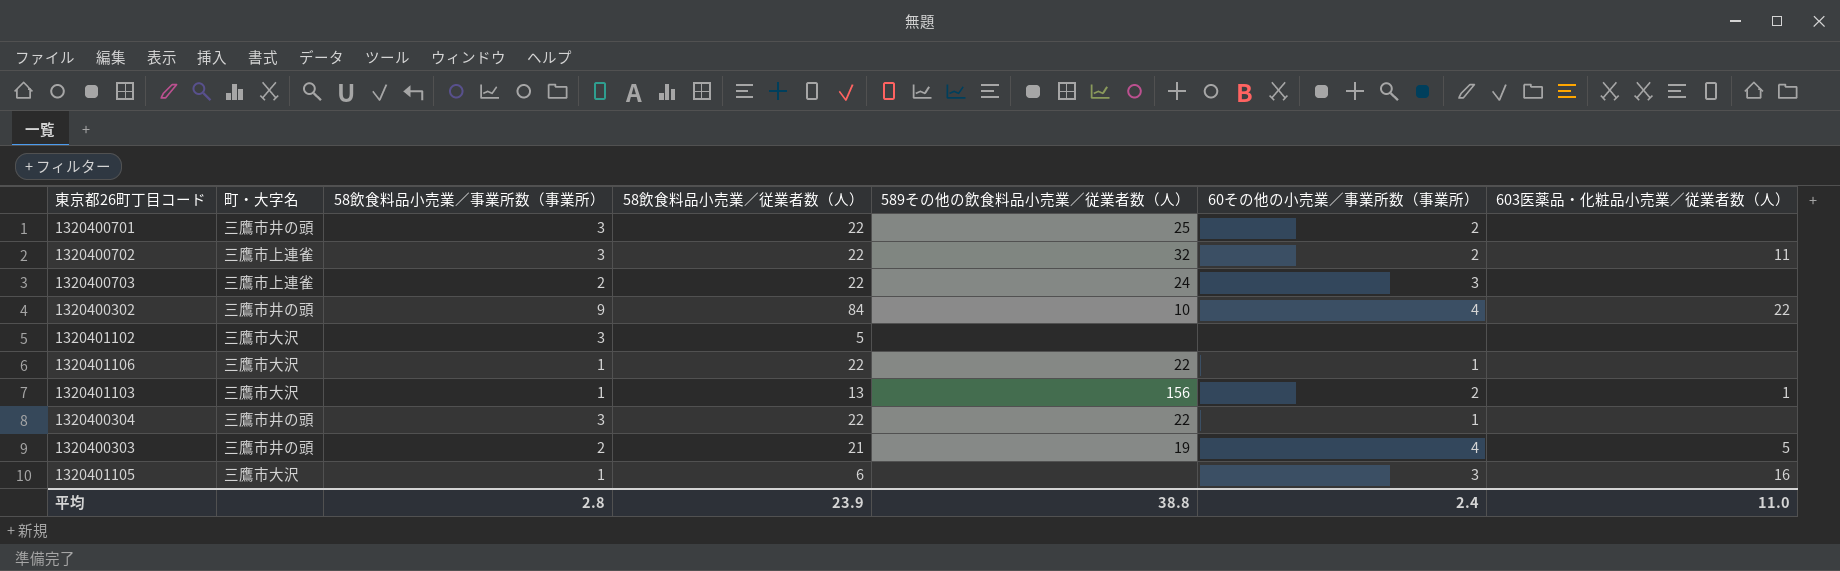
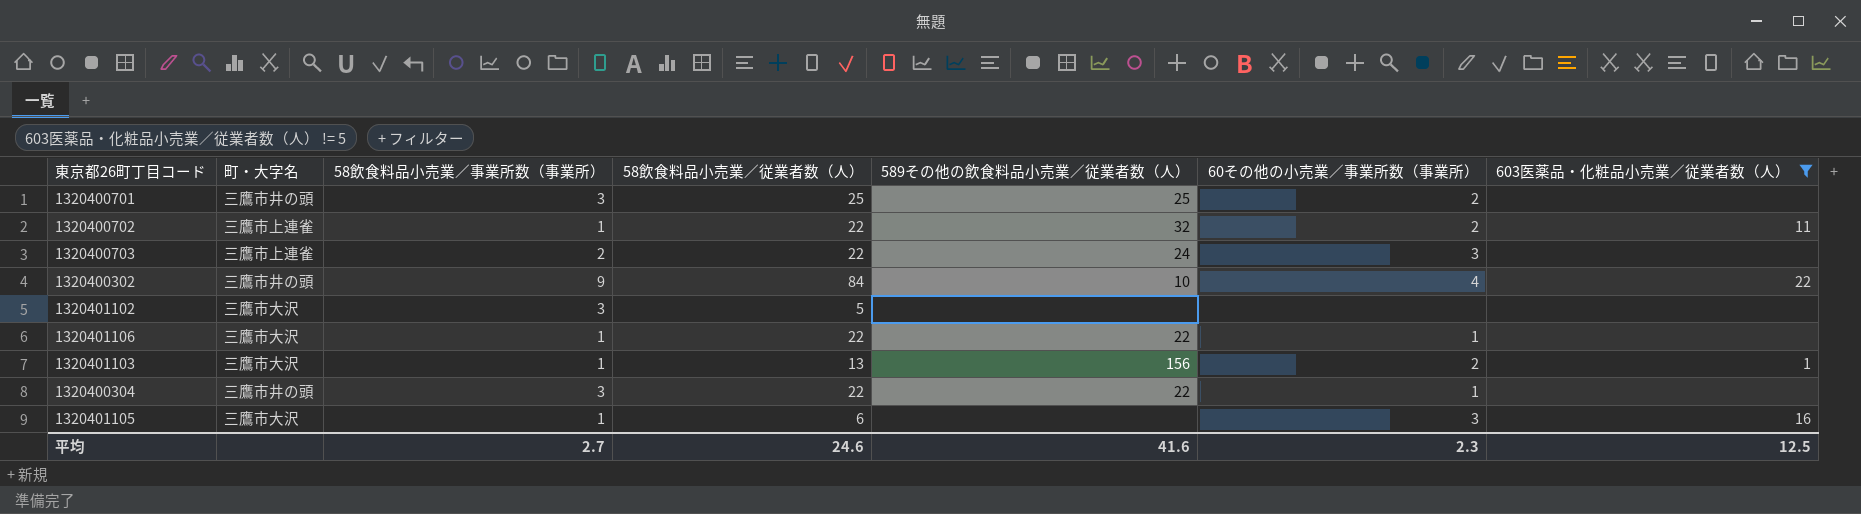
filter: none -> 603医薬品・化粧品小売業／従業者数（人） != 5
1320400701 | 58飲食料品小売業／従業者数（人）: 22 -> 25
1320400702 | 58飲食料品小売業／事業所数（事業所）: 3 -> 1
平均 | 58飲食料品小売業／事業所数（事業所）: 2.8 -> 2.7
平均 | 58飲食料品小売業／従業者数（人）: 23.9 -> 24.6
平均 | 589その他の飲食料品小売業／従業者数（人）: 38.8 -> 41.6
平均 | 60その他の小売業／事業所数（事業所）: 2.4 -> 2.3
平均 | 603医薬品・化粧品小売業／従業者数（人）: 11.0 -> 12.5

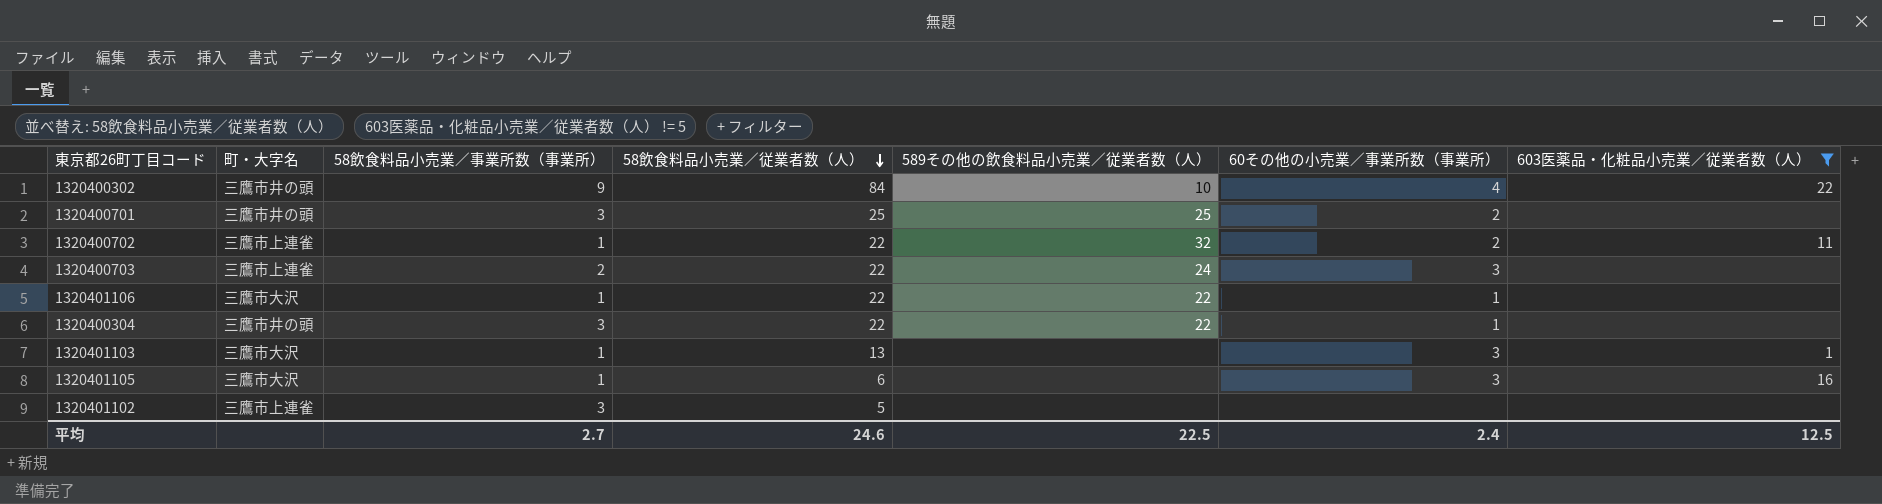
row order: none -> 58飲食料品小売業／従業者数（人） descending
1320401103 | 589その他の飲食料品小売業／従業者数（人）: 156 -> none
1320401103 | 60その他の小売業／事業所数（事業所）: 2 -> 3
1320401102 | 町・大字名: 三鷹市大沢 -> 三鷹市上連雀
平均 | 589その他の飲食料品小売業／従業者数（人）: 41.6 -> 22.5
平均 | 60その他の小売業／事業所数（事業所）: 2.3 -> 2.4

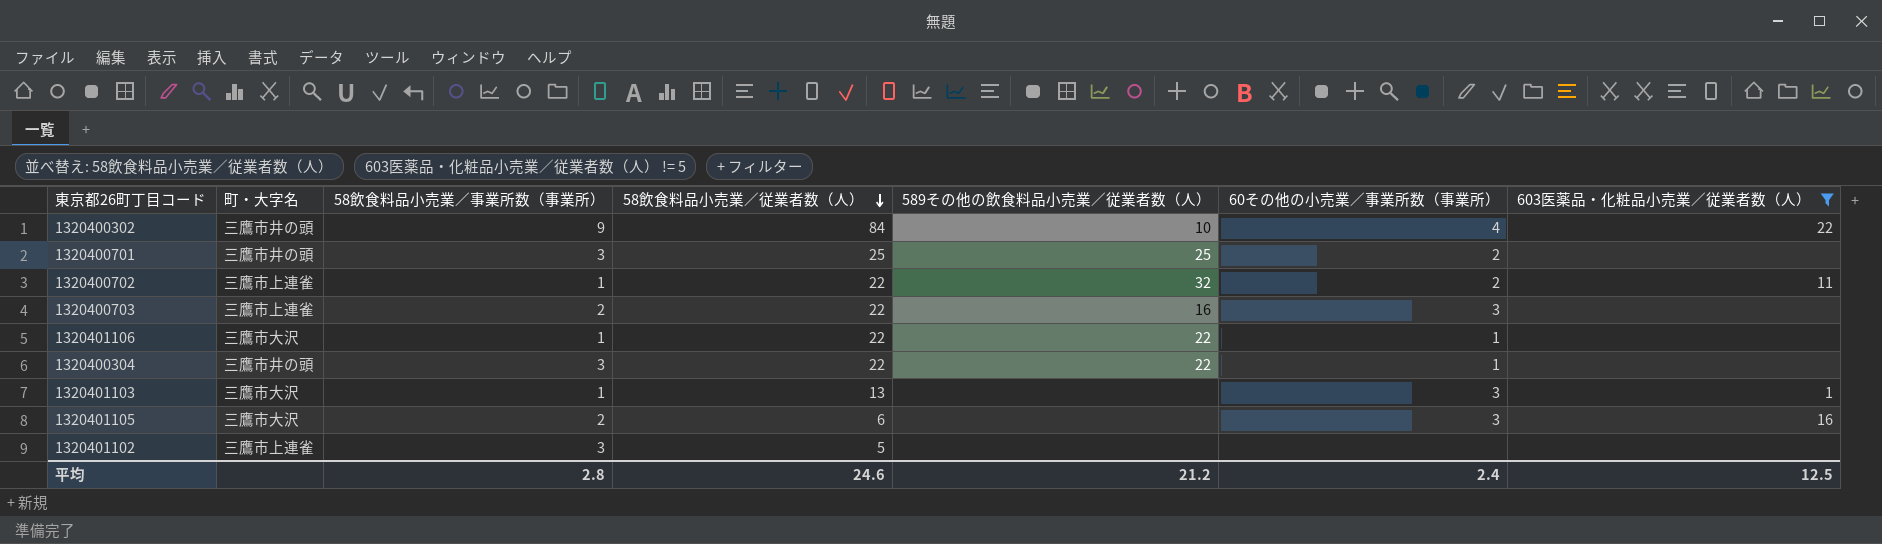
1320400703 | 589その他の飲食料品小売業／従業者数（人）: 24 -> 16
1320401105 | 58飲食料品小売業／事業所数（事業所）: 1 -> 2
平均 | 58飲食料品小売業／事業所数（事業所）: 2.7 -> 2.8
平均 | 589その他の飲食料品小売業／従業者数（人）: 22.5 -> 21.2

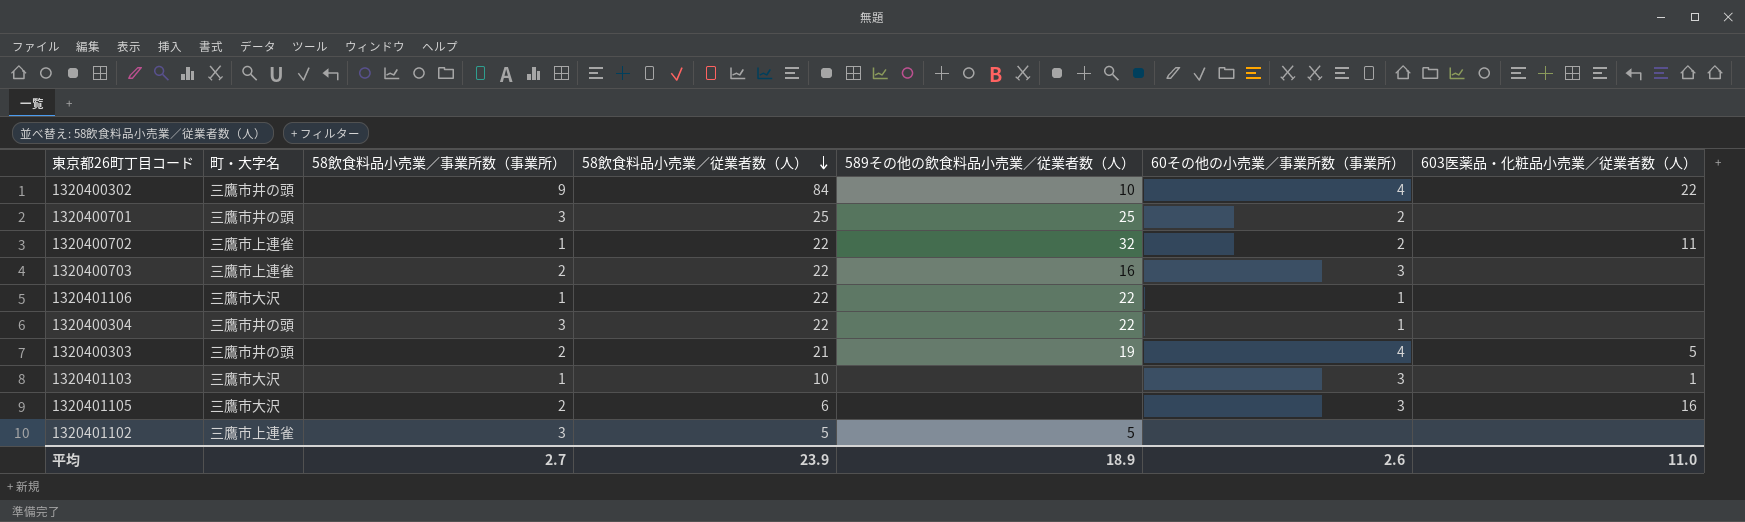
filter: 603医薬品・化粧品小売業／従業者数（人） != 5 -> none
1320401103 | 58飲食料品小売業／従業者数（人）: 13 -> 10
1320401102 | 589その他の飲食料品小売業／従業者数（人）: none -> 5
平均 | 58飲食料品小売業／事業所数（事業所）: 2.8 -> 2.7
平均 | 58飲食料品小売業／従業者数（人）: 24.6 -> 23.9
平均 | 589その他の飲食料品小売業／従業者数（人）: 21.2 -> 18.9
平均 | 60その他の小売業／事業所数（事業所）: 2.4 -> 2.6
平均 | 603医薬品・化粧品小売業／従業者数（人）: 12.5 -> 11.0

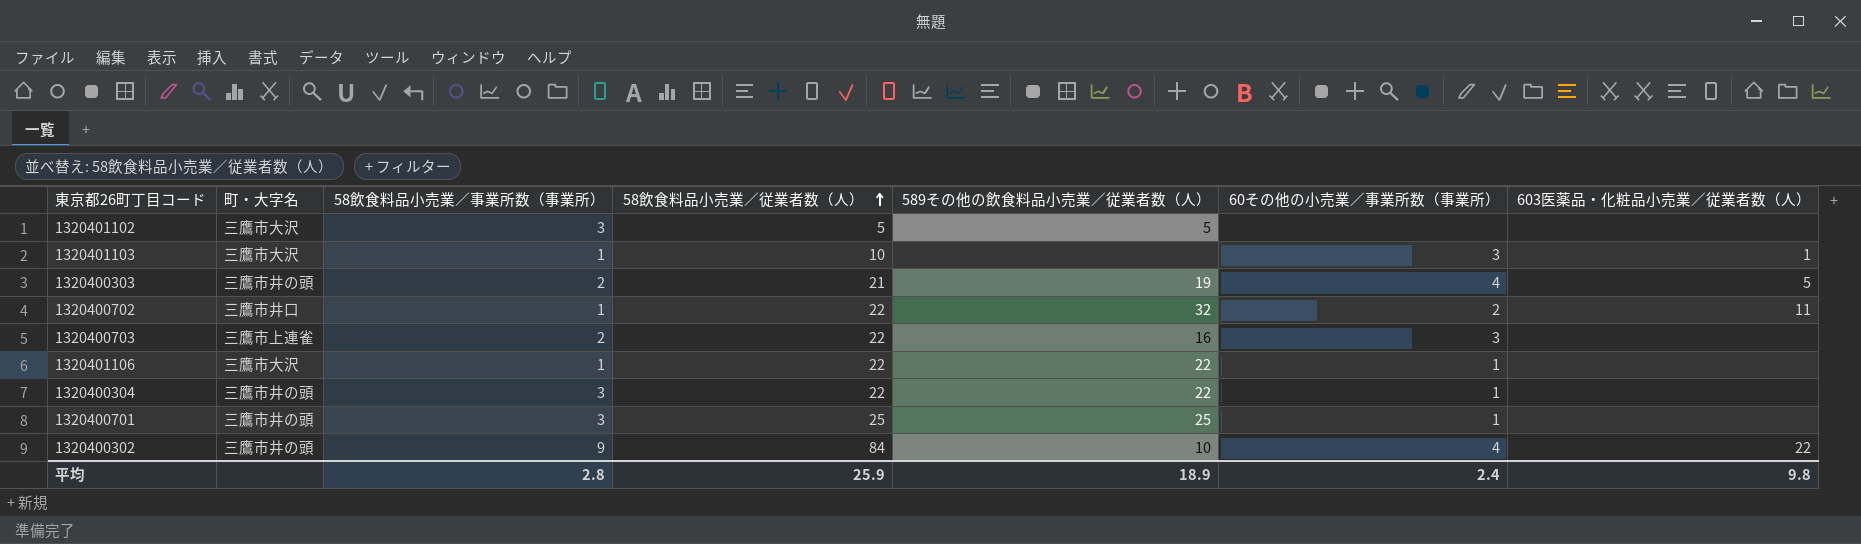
row order: 58飲食料品小売業／従業者数（人） descending -> 58飲食料品小売業／従業者数（人） ascending
row 1320401105: 三鷹市大沢 | 2 | 6 | none | 3 | 16 -> none
1320401102 | 町・大字名: 三鷹市上連雀 -> 三鷹市大沢
1320400702 | 町・大字名: 三鷹市上連雀 -> 三鷹市井口
1320400701 | 60その他の小売業／事業所数（事業所）: 2 -> 1
平均 | 58飲食料品小売業／事業所数（事業所）: 2.7 -> 2.8
平均 | 58飲食料品小売業／従業者数（人）: 23.9 -> 25.9
平均 | 60その他の小売業／事業所数（事業所）: 2.6 -> 2.4
平均 | 603医薬品・化粧品小売業／従業者数（人）: 11.0 -> 9.8

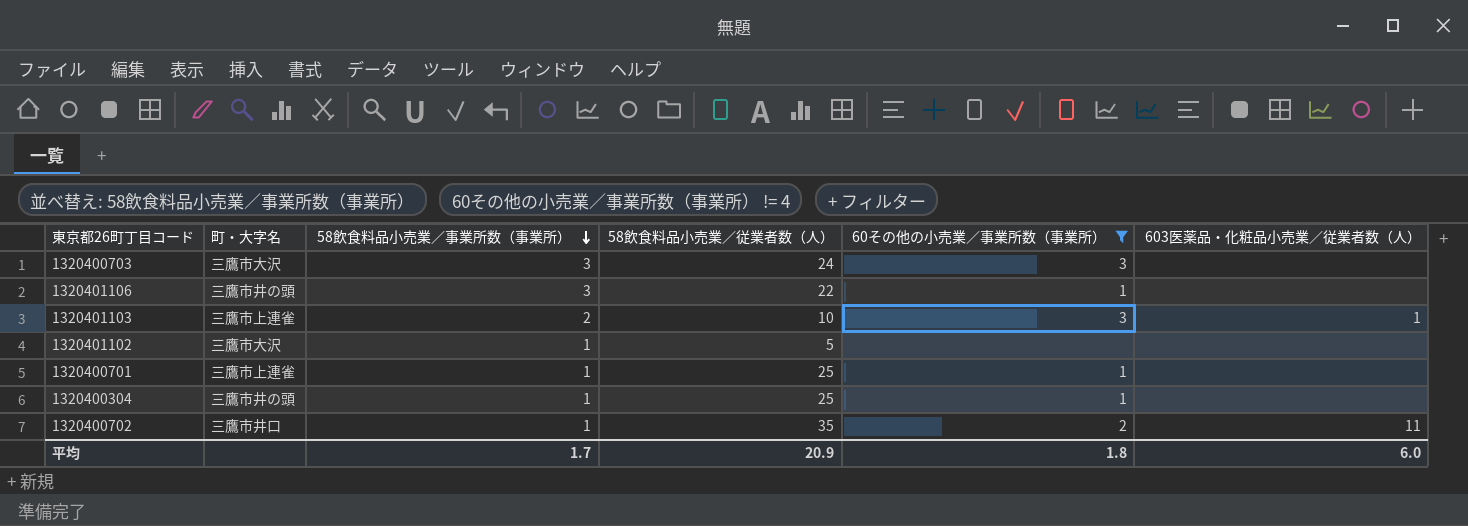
filter: none -> 60その他の小売業／事業所数（事業所） != 4
row order: 58飲食料品小売業／従業者数（人） ascending -> 58飲食料品小売業／事業所数（事業所） descending
column 589その他の飲食料品小売業／従業者数（人） | position: 5 -> none
1320400703 | 町・大字名: 三鷹市上連雀 -> 三鷹市大沢
1320400703 | 58飲食料品小売業／事業所数（事業所）: 2 -> 3
1320400703 | 58飲食料品小売業／従業者数（人）: 22 -> 24
1320401106 | 町・大字名: 三鷹市大沢 -> 三鷹市井の頭
1320401106 | 58飲食料品小売業／事業所数（事業所）: 1 -> 3
1320401103 | 町・大字名: 三鷹市大沢 -> 三鷹市上連雀
1320401103 | 58飲食料品小売業／事業所数（事業所）: 1 -> 2
1320401102 | 58飲食料品小売業／事業所数（事業所）: 3 -> 1
1320400701 | 町・大字名: 三鷹市井の頭 -> 三鷹市上連雀
1320400701 | 58飲食料品小売業／事業所数（事業所）: 3 -> 1
1320400304 | 58飲食料品小売業／事業所数（事業所）: 3 -> 1
1320400304 | 58飲食料品小売業／従業者数（人）: 22 -> 25
1320400702 | 58飲食料品小売業／従業者数（人）: 22 -> 35
平均 | 58飲食料品小売業／事業所数（事業所）: 2.8 -> 1.7
平均 | 58飲食料品小売業／従業者数（人）: 25.9 -> 20.9
平均 | 60その他の小売業／事業所数（事業所）: 2.4 -> 1.8
平均 | 603医薬品・化粧品小売業／従業者数（人）: 9.8 -> 6.0

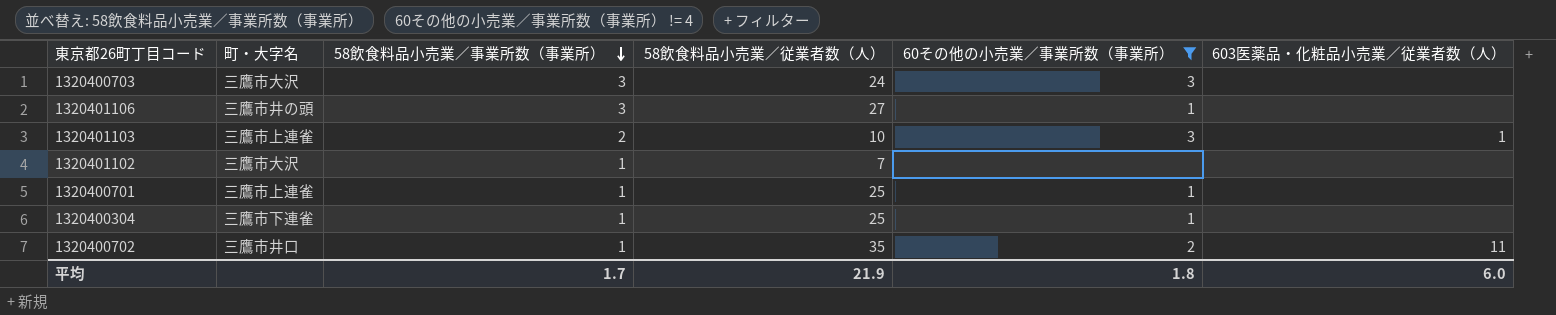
1320401106 | 58飲食料品小売業／従業者数（人）: 22 -> 27
1320401102 | 58飲食料品小売業／従業者数（人）: 5 -> 7
1320400304 | 町・大字名: 三鷹市井の頭 -> 三鷹市下連雀
平均 | 58飲食料品小売業／従業者数（人）: 20.9 -> 21.9

